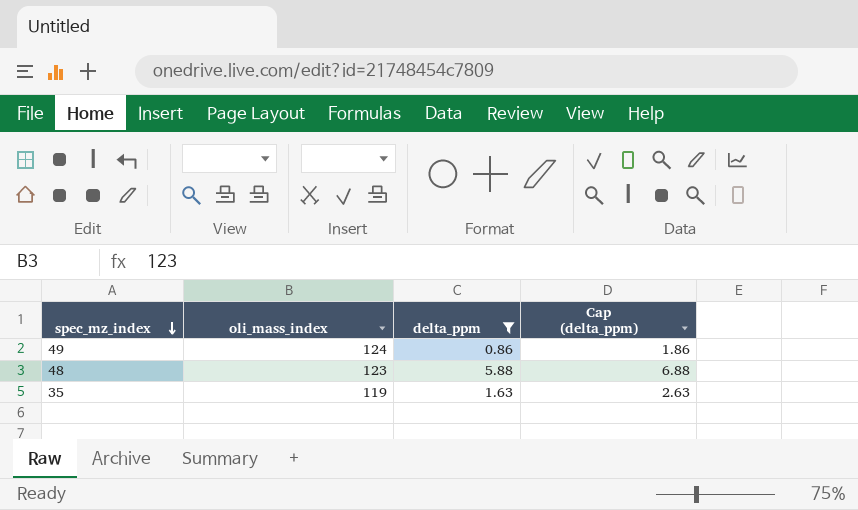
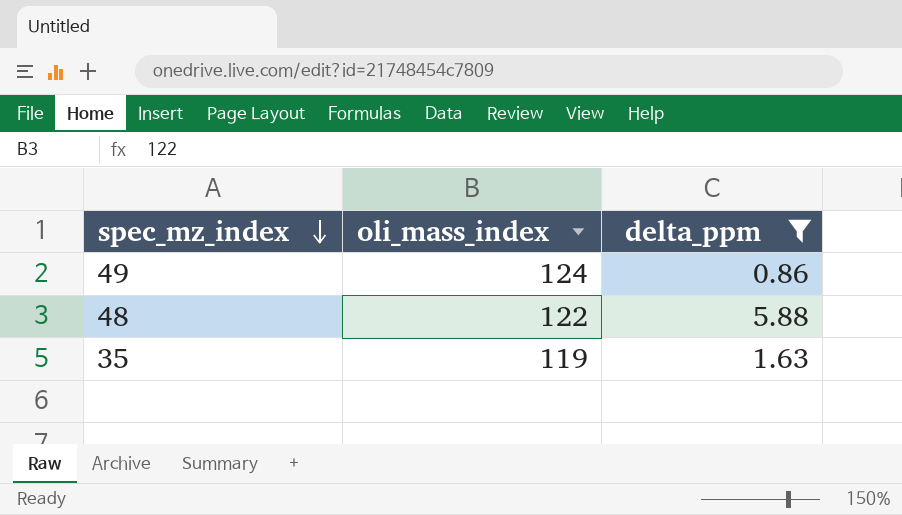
column Cap (delta_ppm) | formula: [delta_ppm] + 1 -> none
48 | oli_mass_index: 123 -> 122

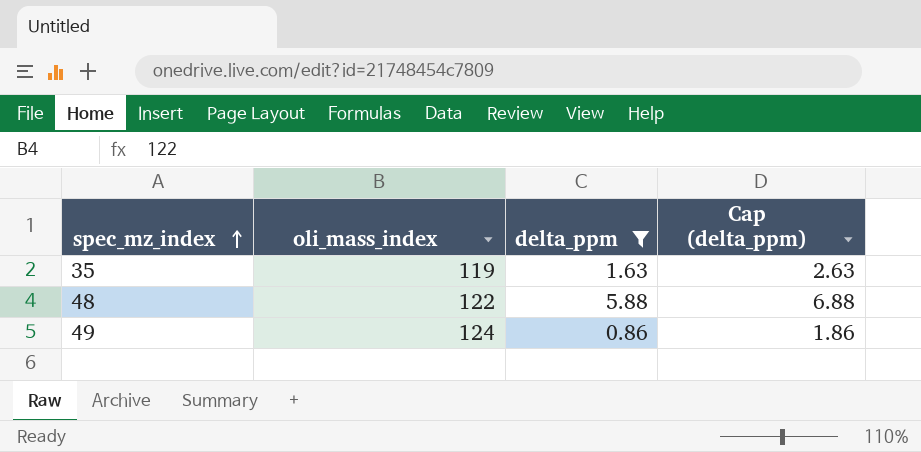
row order: spec_mz_index descending -> spec_mz_index ascending
column Cap (delta_ppm) | formula: none -> [delta_ppm] + 1

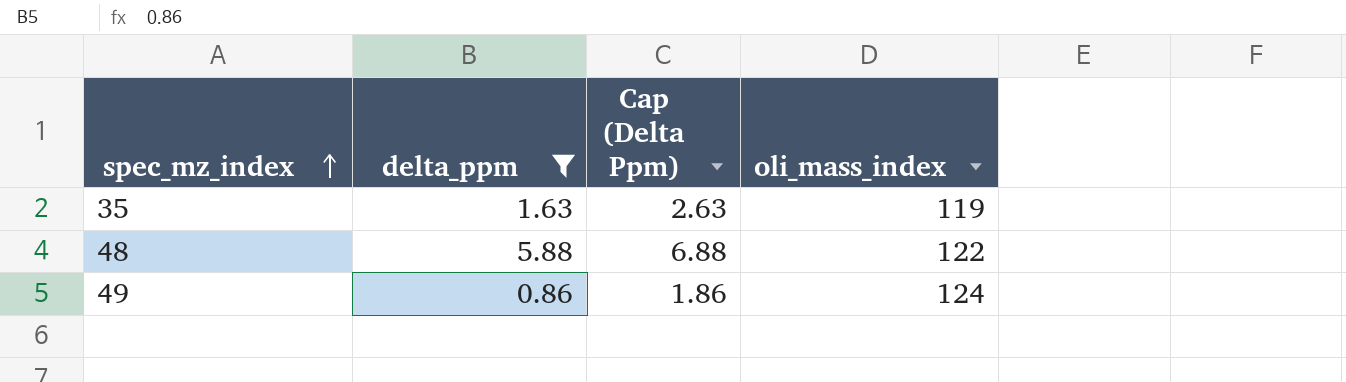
column name: Cap (delta_ppm) -> Cap (Delta Ppm)
column oli_mass_index | position: 2 -> 4

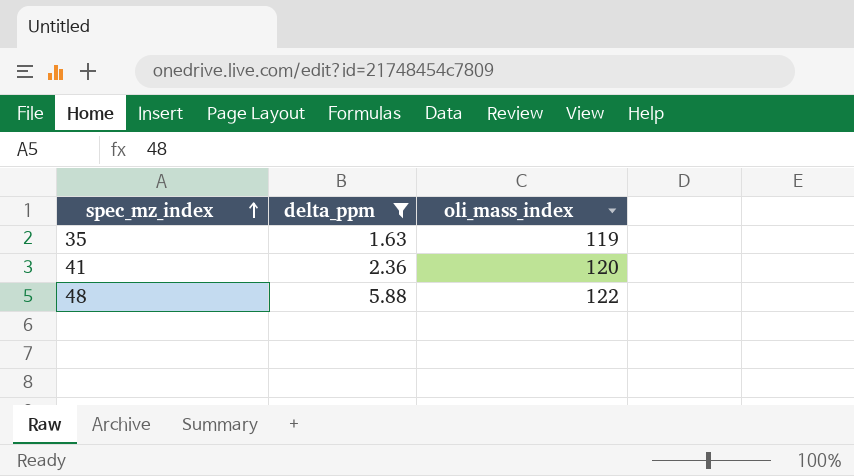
column Cap (Delta Ppm) | formula: [delta_ppm] + 1 -> none
row 49: 0.86 | 1.86 | 124 -> none
row 41: none -> 2.36 | 120

